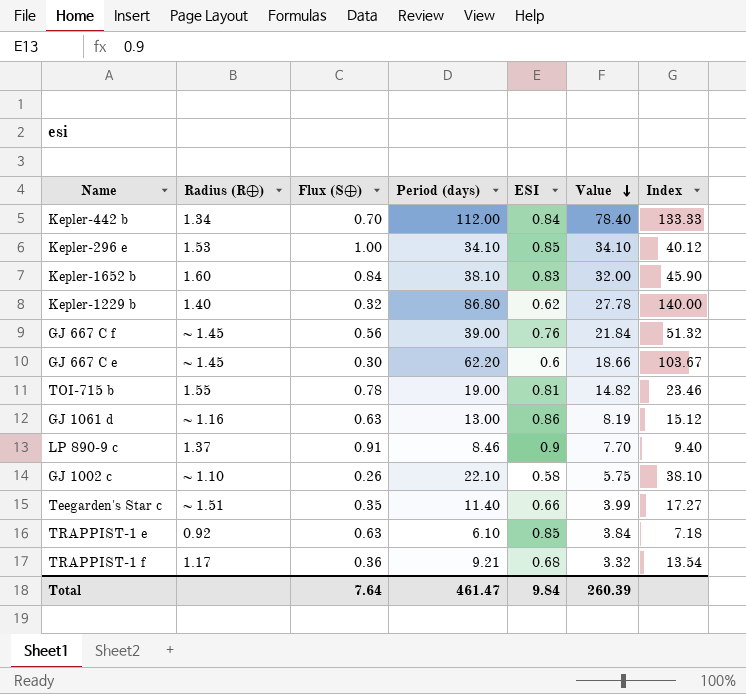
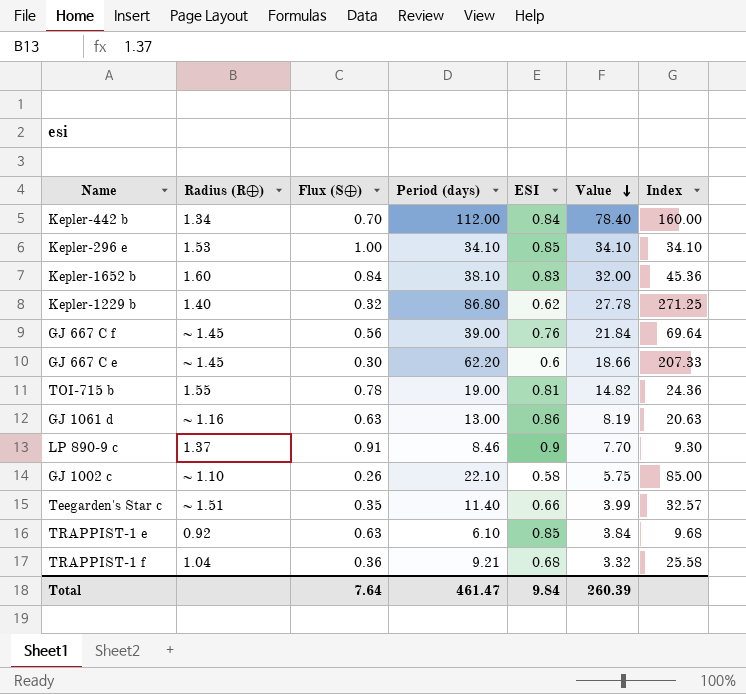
column Index | formula: [Period (days)] / [ESI] -> [Period (days)] / [Flux (S⊕)]
TRAPPIST-1 f | Radius (R⊕): 1.17 -> 1.04

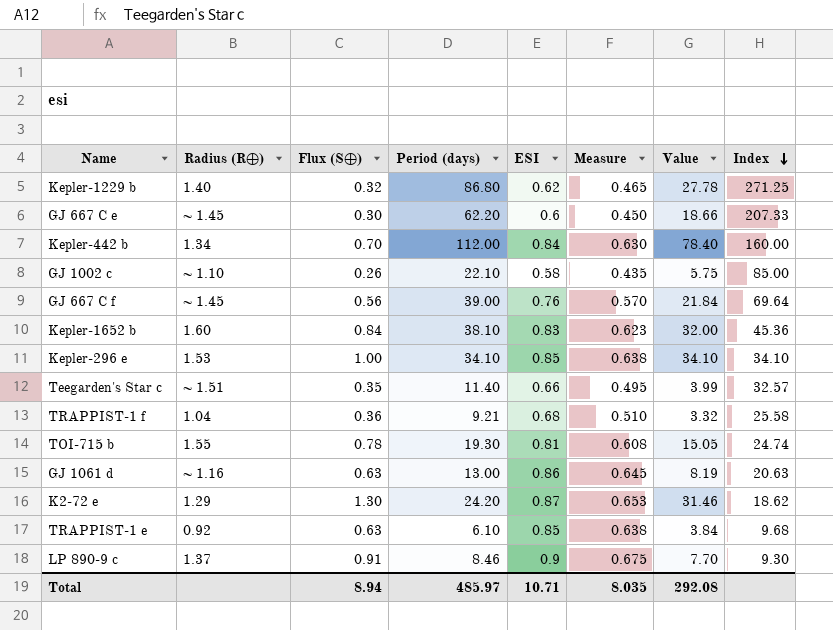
row order: Value descending -> Index descending
column Measure | formula: none -> [ESI] * 0.75
TOI-715 b | Period (days): 19.00 -> 19.30
TOI-715 b | Value: 14.82 -> 15.05
TOI-715 b | Index: 24.36 -> 24.74
row K2-72 e: none -> 1.29 | 1.30 | 24.20 | 0.87 | 0.653 | 31.46 | 18.62
Total | Flux (S⊕): 7.64 -> 8.94
Total | Period (days): 461.47 -> 485.97
Total | ESI: 9.84 -> 10.71
Total | Value: 260.39 -> 292.08

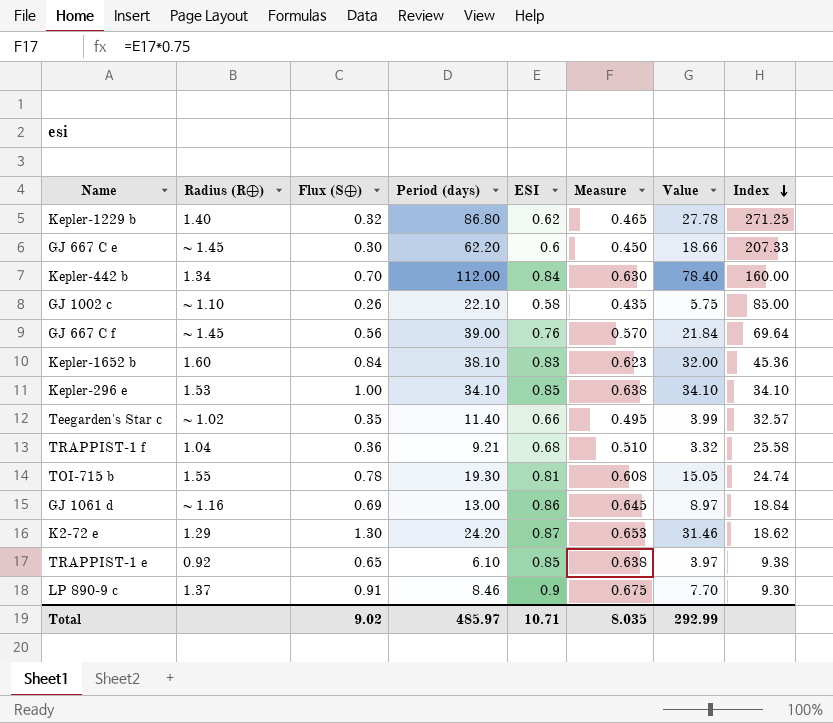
Teegarden's Star c | Radius (R⊕): ~ 1.51 -> ~ 1.02
GJ 1061 d | Flux (S⊕): 0.63 -> 0.69
GJ 1061 d | Value: 8.19 -> 8.97
GJ 1061 d | Index: 20.63 -> 18.84
TRAPPIST-1 e | Flux (S⊕): 0.63 -> 0.65
TRAPPIST-1 e | Value: 3.84 -> 3.97
TRAPPIST-1 e | Index: 9.68 -> 9.38
Total | Flux (S⊕): 8.94 -> 9.02
Total | Value: 292.08 -> 292.99

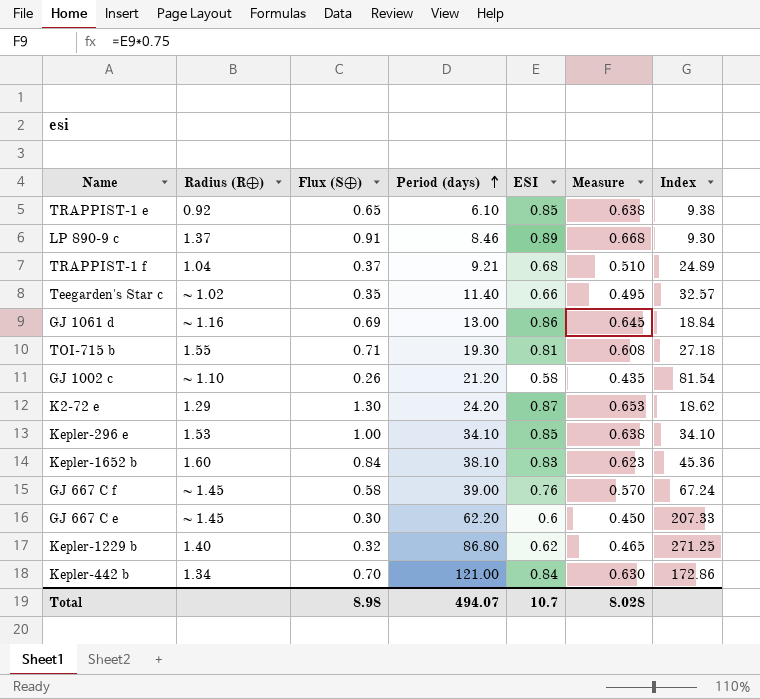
row order: Index descending -> Period (days) ascending
column Value | formula: [Flux (S⊕)] * [Period (days)] -> none
LP 890-9 c | ESI: 0.9 -> 0.89
LP 890-9 c | Measure: 0.675 -> 0.668
TRAPPIST-1 f | Flux (S⊕): 0.36 -> 0.37
TRAPPIST-1 f | Index: 25.58 -> 24.89
TOI-715 b | Flux (S⊕): 0.78 -> 0.71
TOI-715 b | Index: 24.74 -> 27.18
GJ 1002 c | Period (days): 22.10 -> 21.20
GJ 1002 c | Index: 85.00 -> 81.54
GJ 667 C f | Flux (S⊕): 0.56 -> 0.58
GJ 667 C f | Index: 69.64 -> 67.24
Kepler-442 b | Period (days): 112.00 -> 121.00
Kepler-442 b | Index: 160.00 -> 172.86
Total | Flux (S⊕): 9.02 -> 8.98
Total | Period (days): 485.97 -> 494.07
Total | ESI: 10.71 -> 10.7
Total | Measure: 8.035 -> 8.028

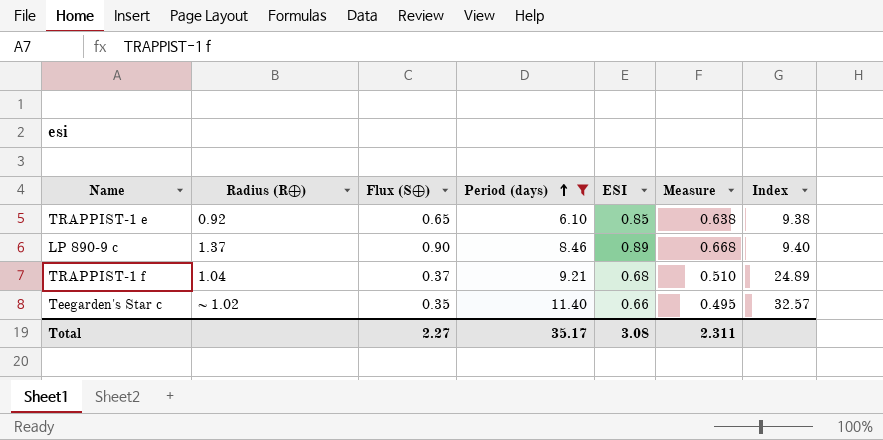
filter: none -> Period (days) <= 11.40
LP 890-9 c | Flux (S⊕): 0.91 -> 0.90
LP 890-9 c | Index: 9.30 -> 9.40
Total | Flux (S⊕): 8.98 -> 2.27
Total | Period (days): 494.07 -> 35.17
Total | ESI: 10.7 -> 3.08
Total | Measure: 8.028 -> 2.311

